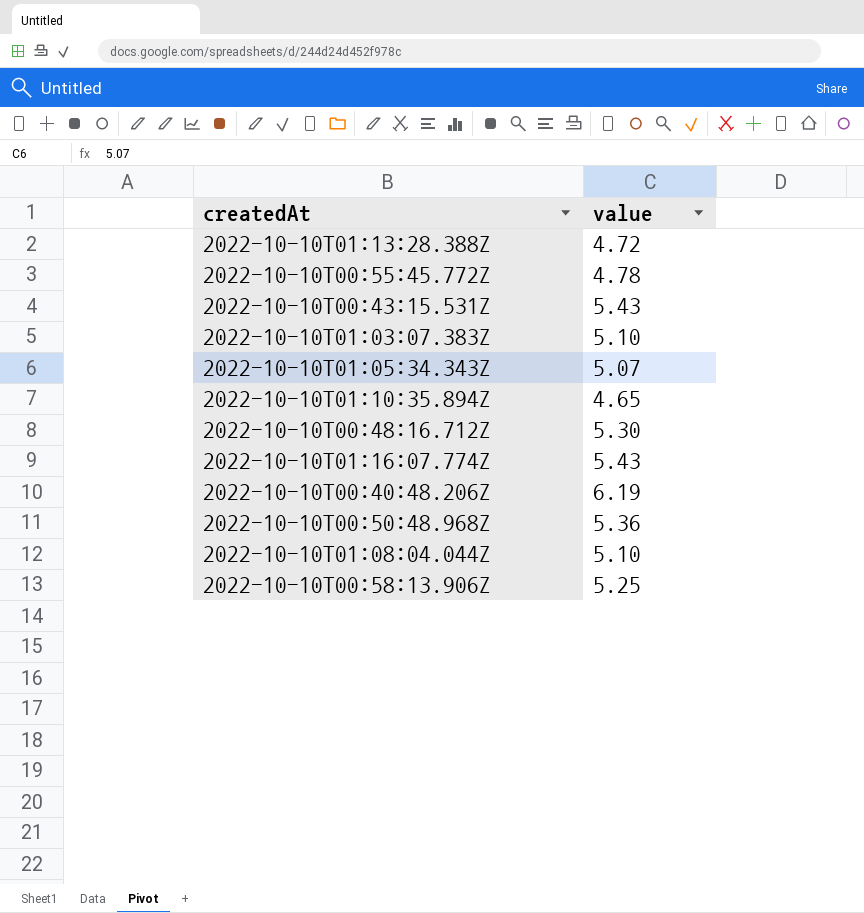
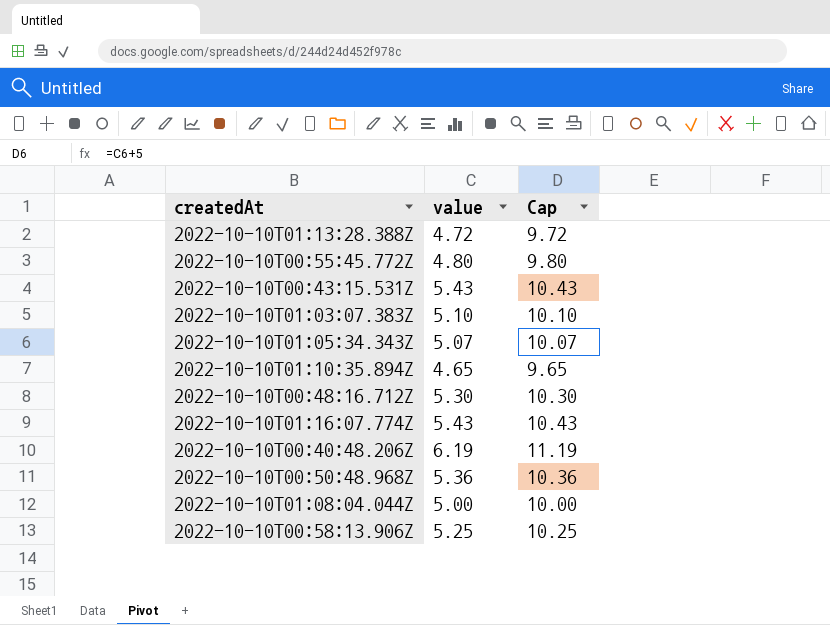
column Cap | formula: none -> [value] + 5
2022-10-10T00:55:45.772Z | value: 4.78 -> 4.80
2022-10-10T01:08:04.044Z | value: 5.10 -> 5.00

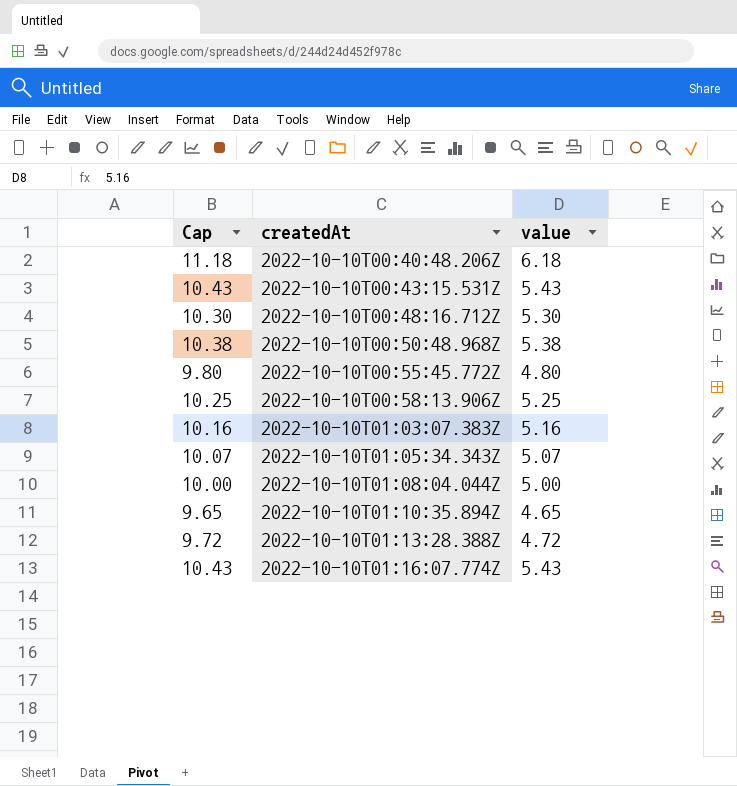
row order: none -> createdAt ascending
column Cap | position: 3 -> 1
2022-10-10T00:40:48.206Z | Cap: 11.19 -> 11.18
2022-10-10T00:40:48.206Z | value: 6.19 -> 6.18
2022-10-10T00:50:48.968Z | Cap: 10.36 -> 10.38
2022-10-10T00:50:48.968Z | value: 5.36 -> 5.38
2022-10-10T01:03:07.383Z | Cap: 10.10 -> 10.16
2022-10-10T01:03:07.383Z | value: 5.10 -> 5.16

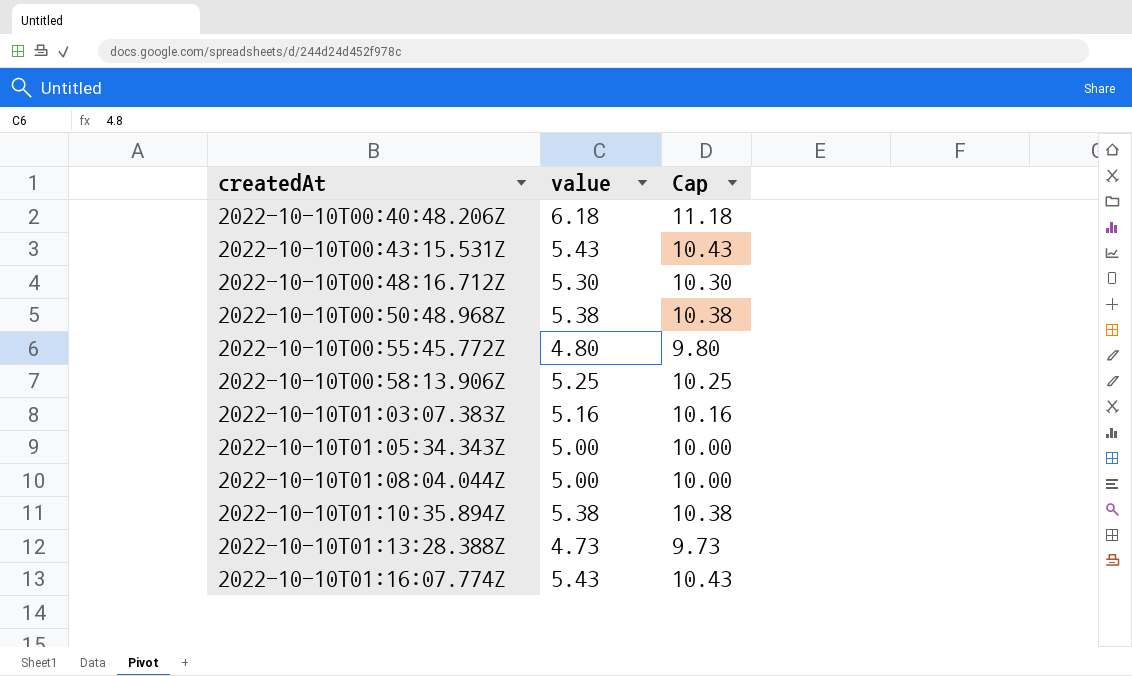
column Cap | position: 1 -> 3
2022-10-10T01:05:34.343Z | value: 5.07 -> 5.00
2022-10-10T01:05:34.343Z | Cap: 10.07 -> 10.00
2022-10-10T01:10:35.894Z | value: 4.65 -> 5.38
2022-10-10T01:10:35.894Z | Cap: 9.65 -> 10.38
2022-10-10T01:13:28.388Z | value: 4.72 -> 4.73
2022-10-10T01:13:28.388Z | Cap: 9.72 -> 9.73

